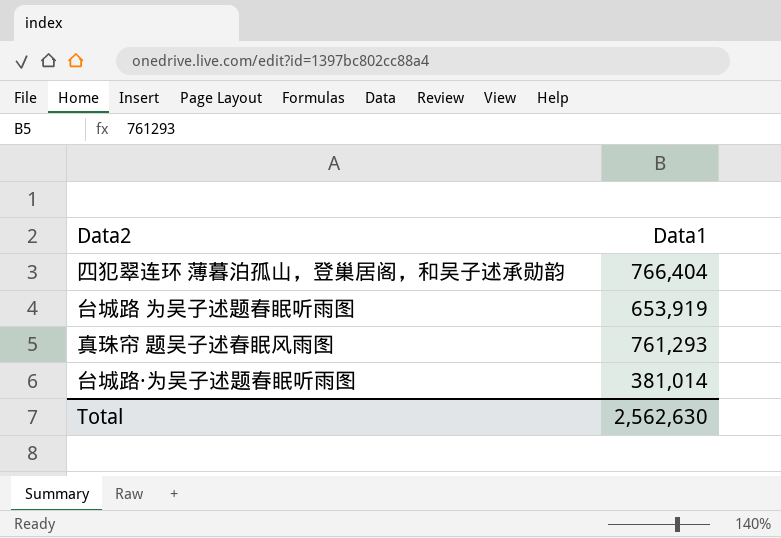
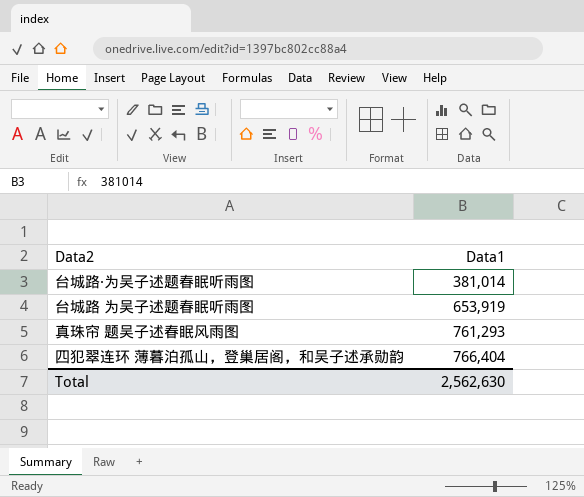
row order: none -> Data1 ascending

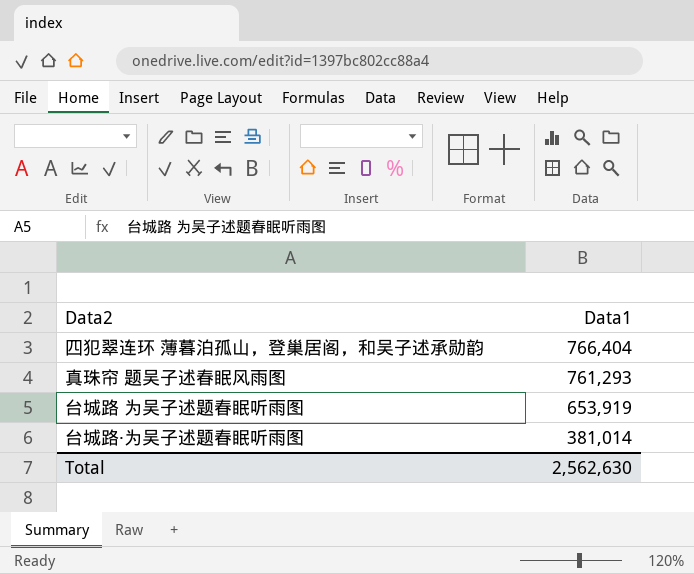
row order: Data1 ascending -> Data1 descending

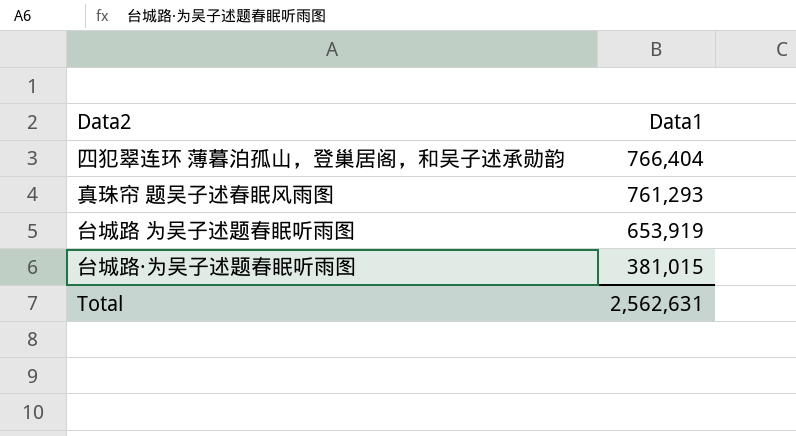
台城路·为吴子述题春眠听雨图 | Data1: 381,014 -> 381,015
Total | Data1: 2,562,630 -> 2,562,631

